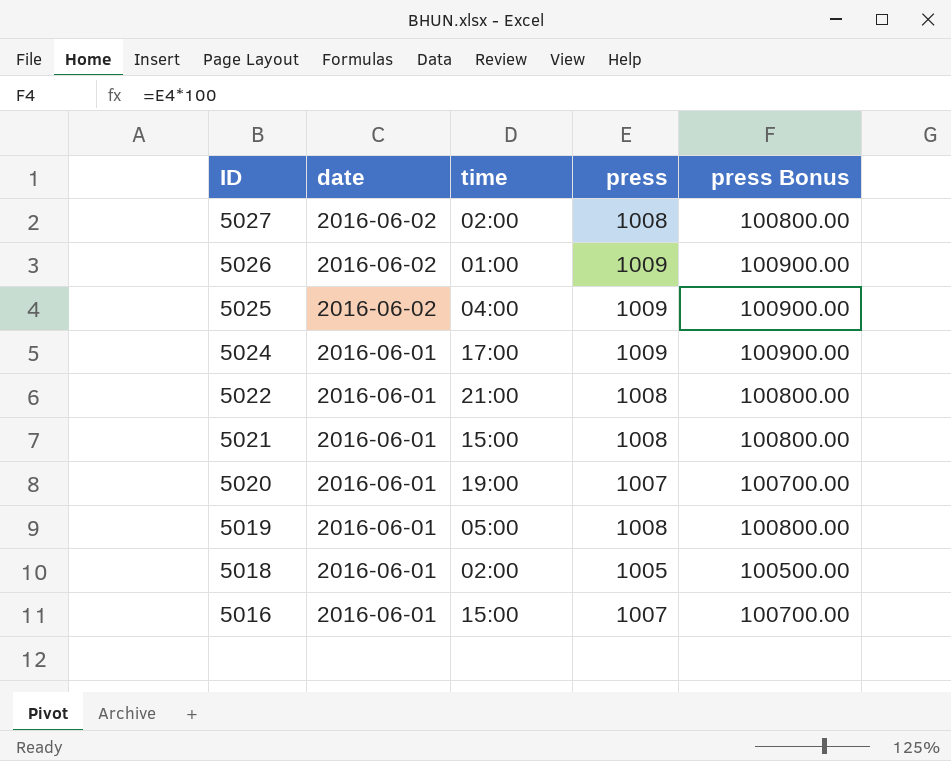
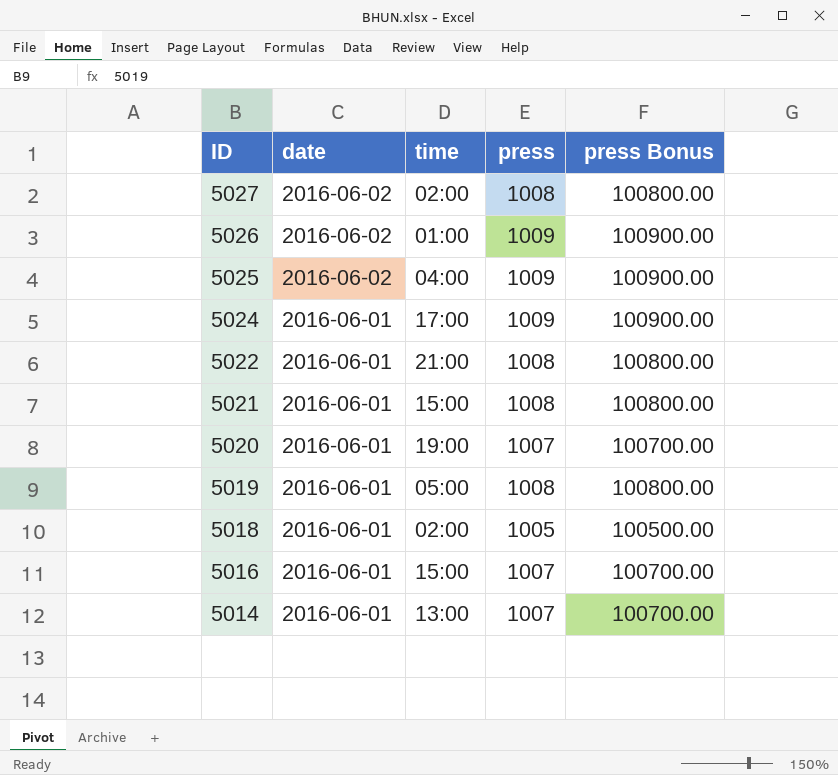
row 5014: none -> 2016-06-01 | 13:00 | 1007 | 100700.00

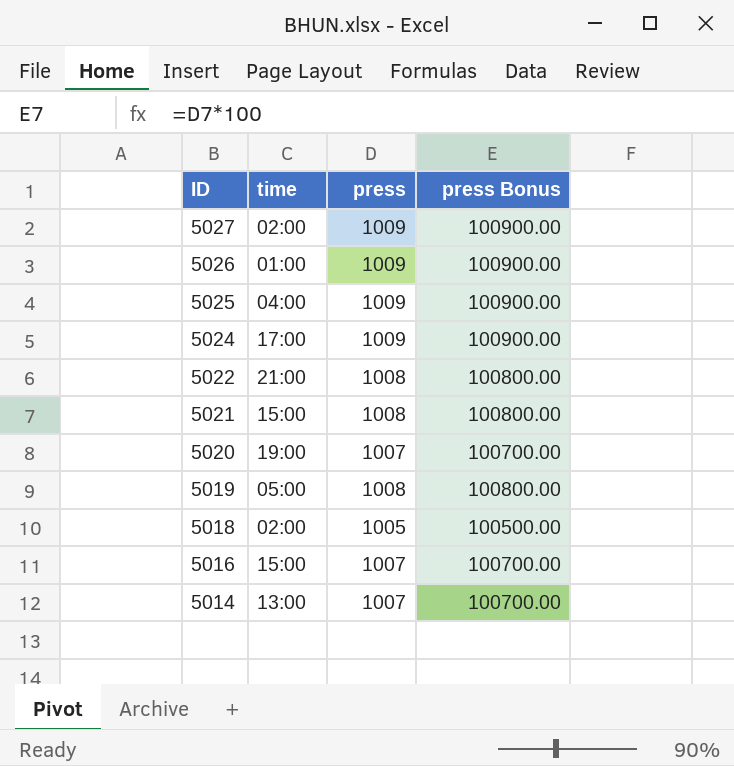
column date | position: 2 -> none
5027 | press: 1008 -> 1009
5027 | press Bonus: 100800.00 -> 100900.00

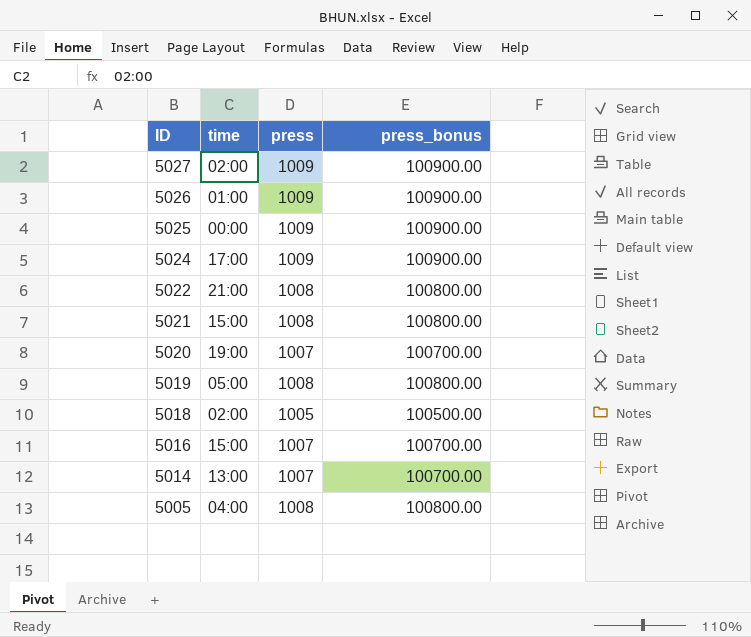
column name: press Bonus -> press_bonus
5025 | time: 04:00 -> 00:00
row 5005: none -> 04:00 | 1008 | 100800.00

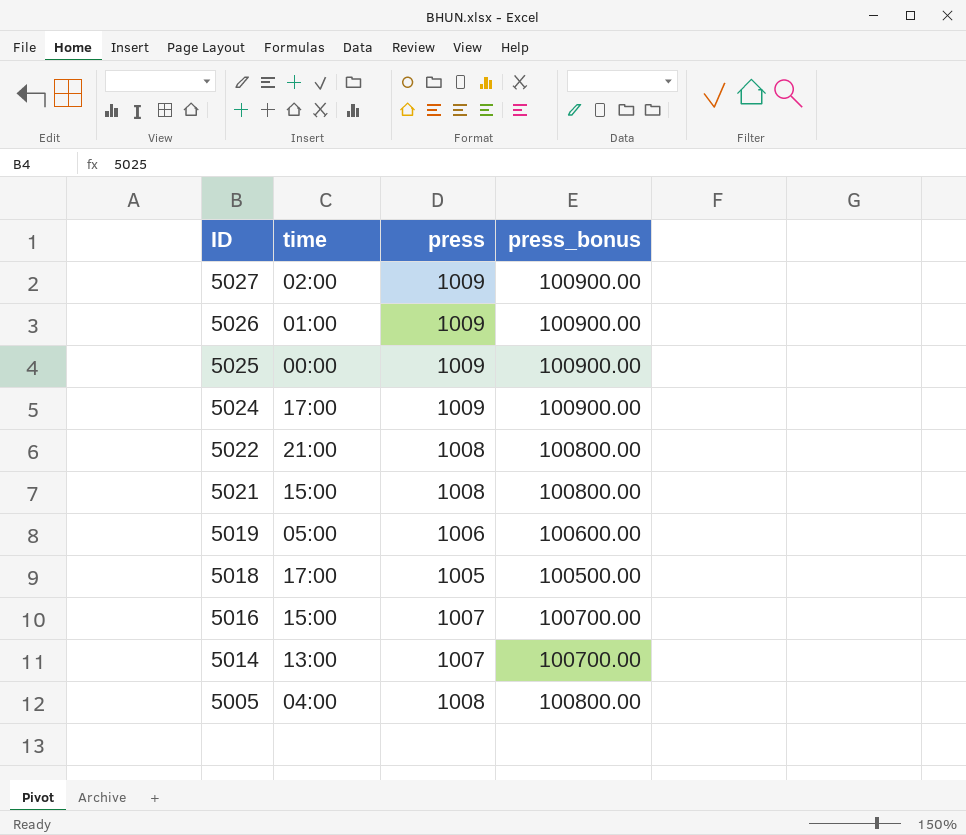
row 5020: 19:00 | 1007 | 100700.00 -> none
5019 | press: 1008 -> 1006
5019 | press_bonus: 100800.00 -> 100600.00
5018 | time: 02:00 -> 17:00

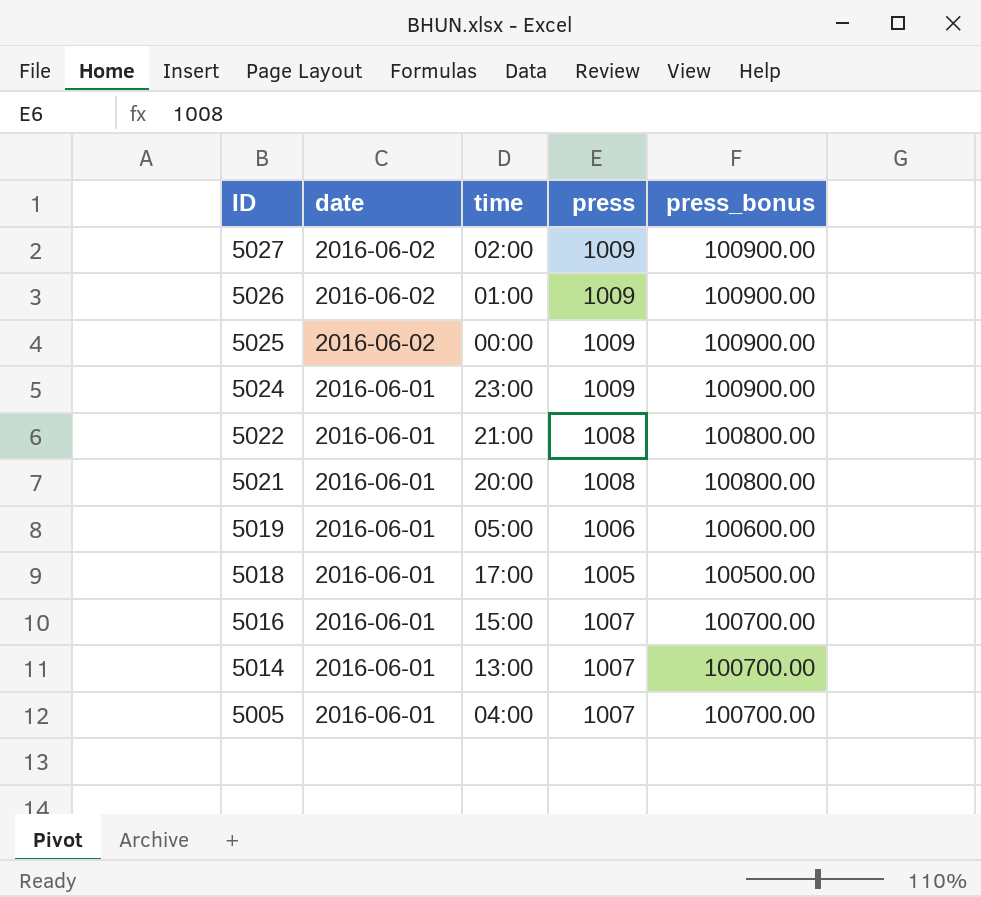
column date | position: none -> 2
5024 | time: 17:00 -> 23:00
5021 | time: 15:00 -> 20:00
5005 | press: 1008 -> 1007
5005 | press_bonus: 100800.00 -> 100700.00

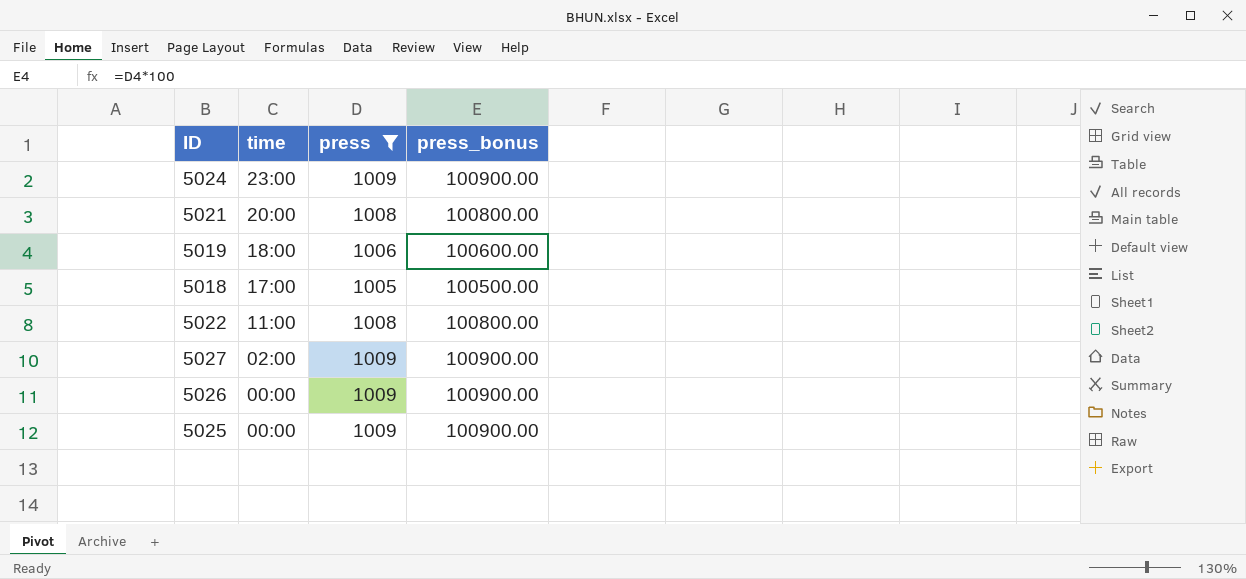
filter: none -> press != 1007
row order: ID descending -> time descending
column date | position: 2 -> none
5019 | time: 05:00 -> 18:00
5022 | time: 21:00 -> 11:00
5026 | time: 01:00 -> 00:00

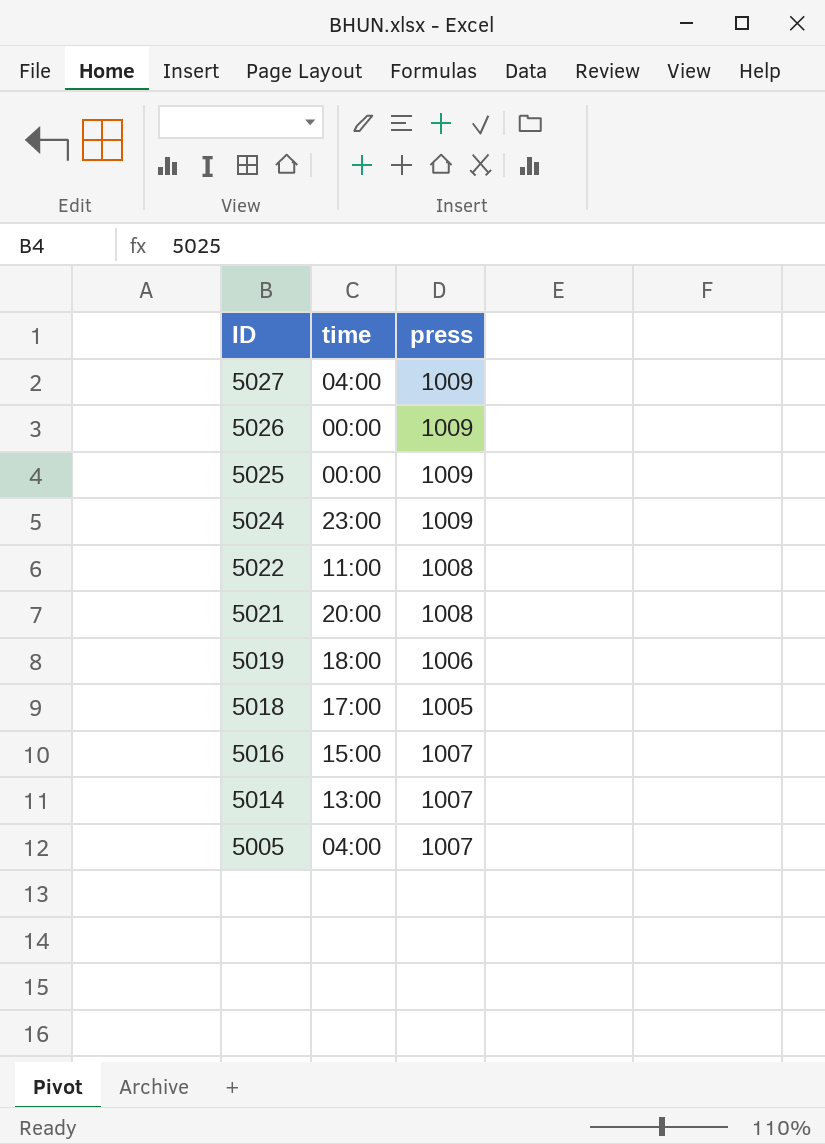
filter: press != 1007 -> none
row order: time descending -> ID descending
column press_bonus | formula: [press] * 100 -> none
5027 | time: 02:00 -> 04:00

